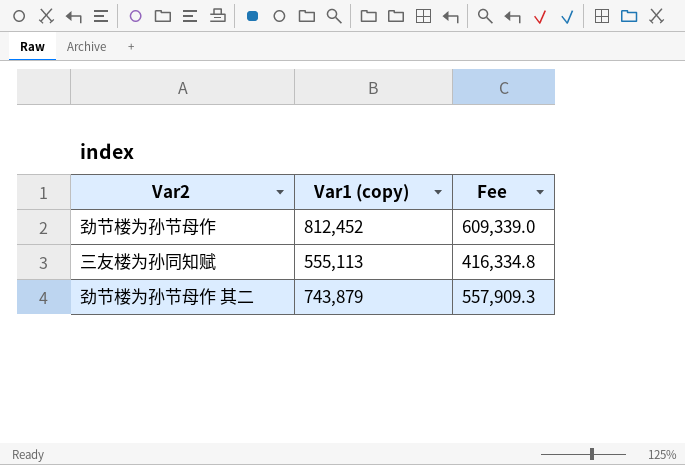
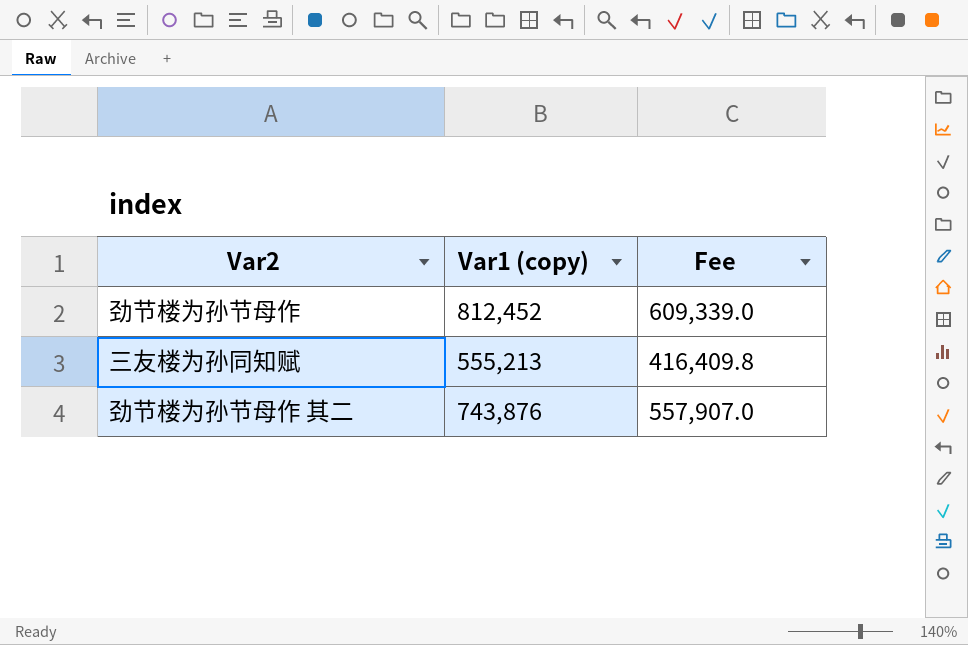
三友楼为孙同知赋 | Var1 (copy): 555,113 -> 555,213
三友楼为孙同知赋 | Fee: 416,334.8 -> 416,409.8
劲节楼为孙节母作 其二 | Var1 (copy): 743,879 -> 743,876
劲节楼为孙节母作 其二 | Fee: 557,909.3 -> 557,907.0

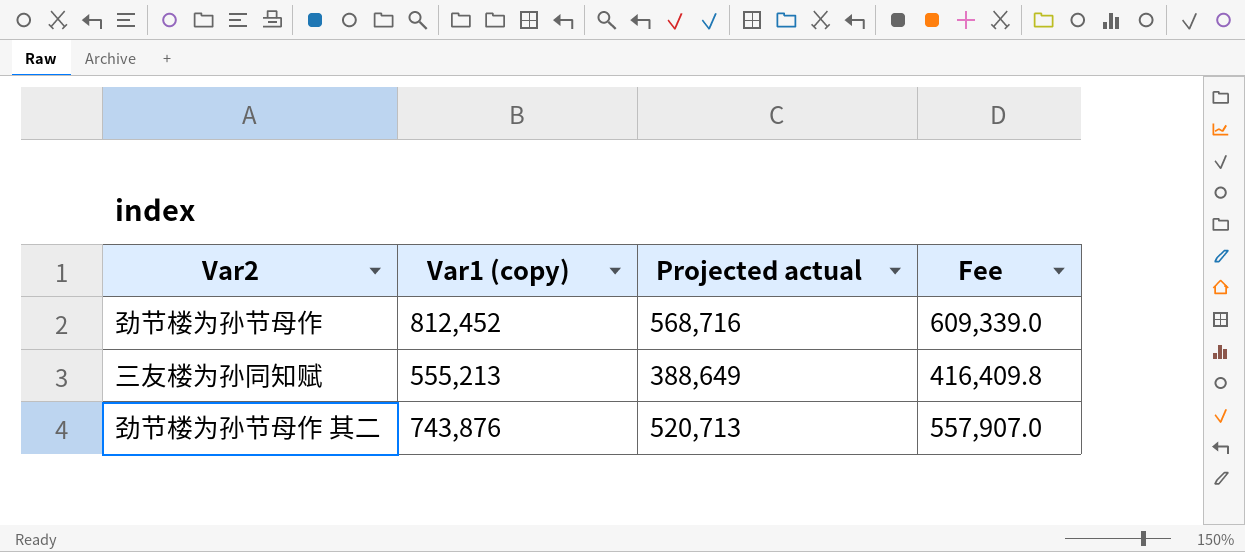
column Projected actual | formula: none -> [Var1 (copy)] * 0.7

